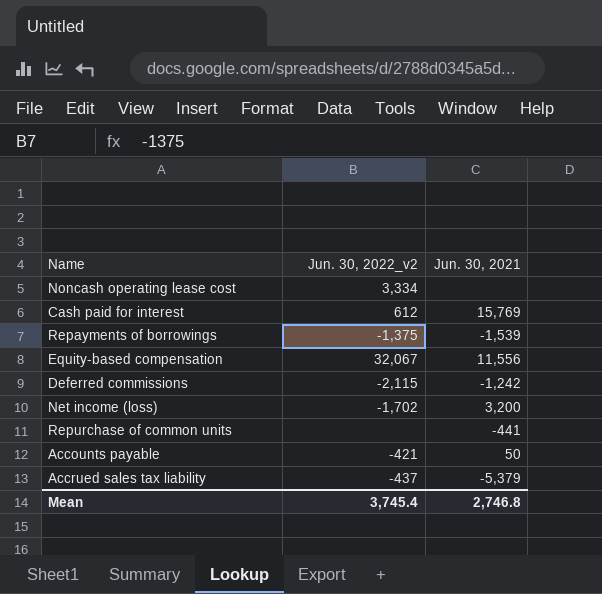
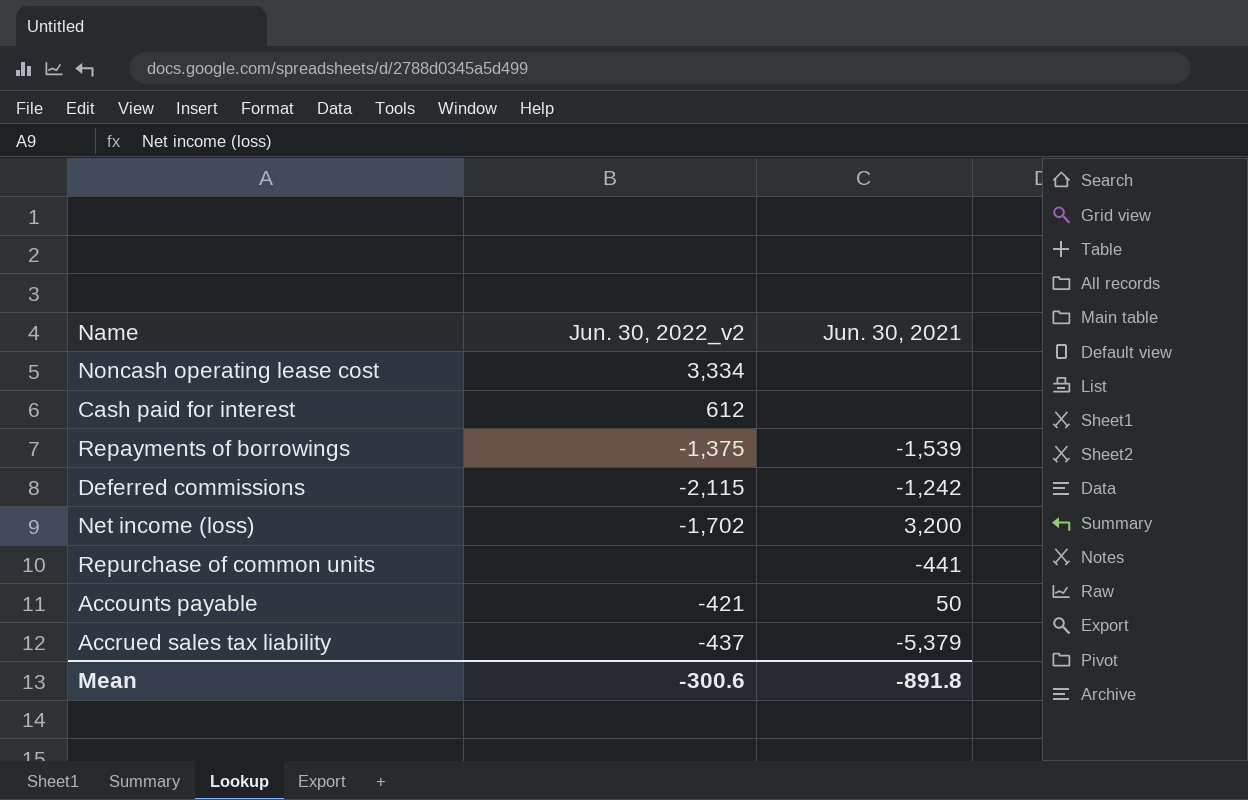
row Equity-based compensation: 32,067 | 11,556 -> none
Cash paid for interest | Jun. 30, 2021: 15,769 -> none
Mean | Jun. 30, 2022_v2: 3,745.4 -> -300.6
Mean | Jun. 30, 2021: 2,746.8 -> -891.8

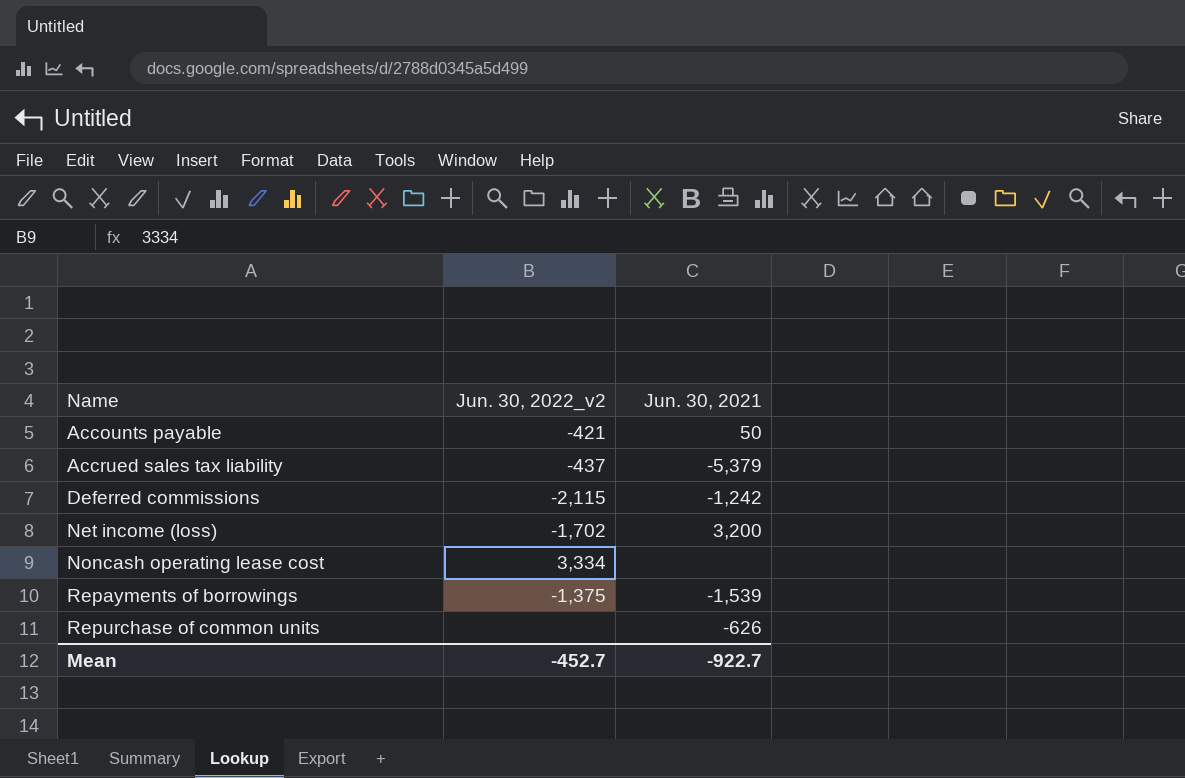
row order: none -> Name ascending
row Cash paid for interest: 612 | none -> none
Repurchase of common units | Jun. 30, 2021: -441 -> -626
Mean | Jun. 30, 2022_v2: -300.6 -> -452.7
Mean | Jun. 30, 2021: -891.8 -> -922.7

